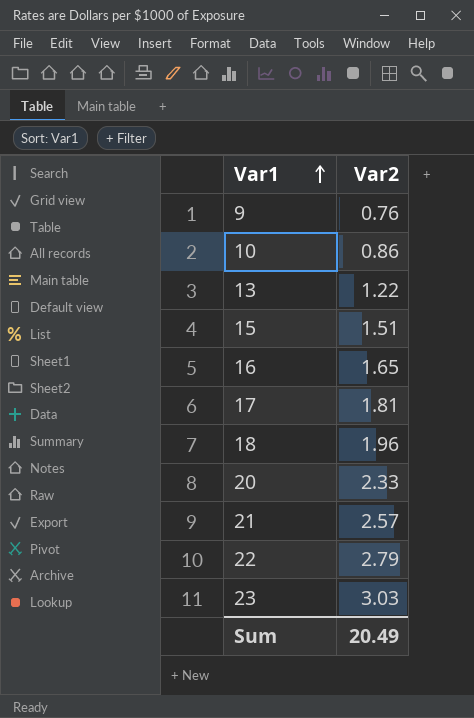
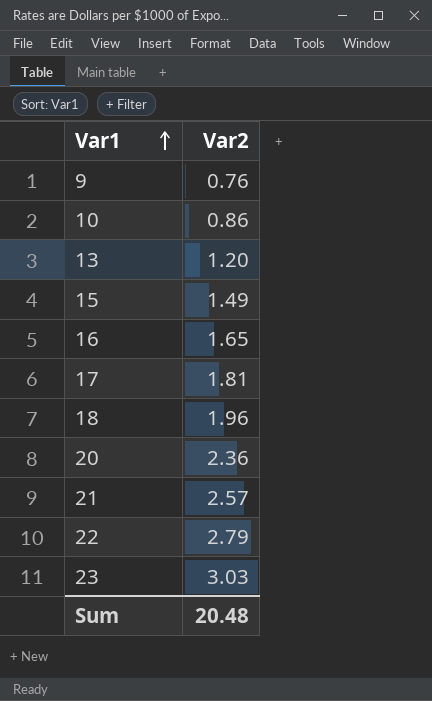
13 | Var2: 1.22 -> 1.20
15 | Var2: 1.51 -> 1.49
20 | Var2: 2.33 -> 2.36
Sum | Var2: 20.49 -> 20.48

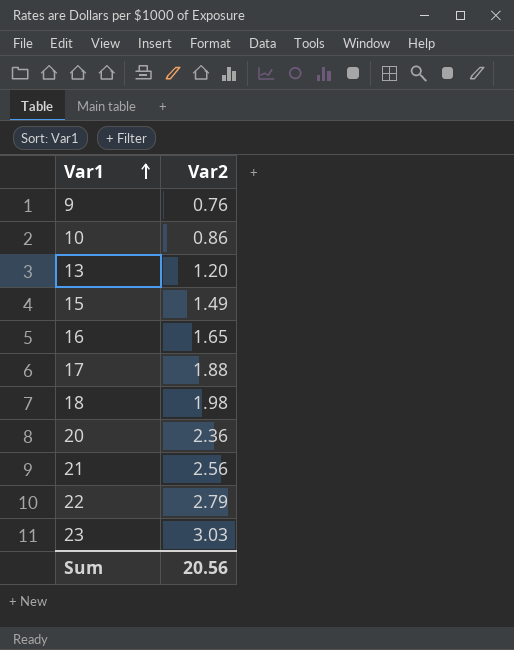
17 | Var2: 1.81 -> 1.88
18 | Var2: 1.96 -> 1.98
21 | Var2: 2.57 -> 2.56
Sum | Var2: 20.48 -> 20.56

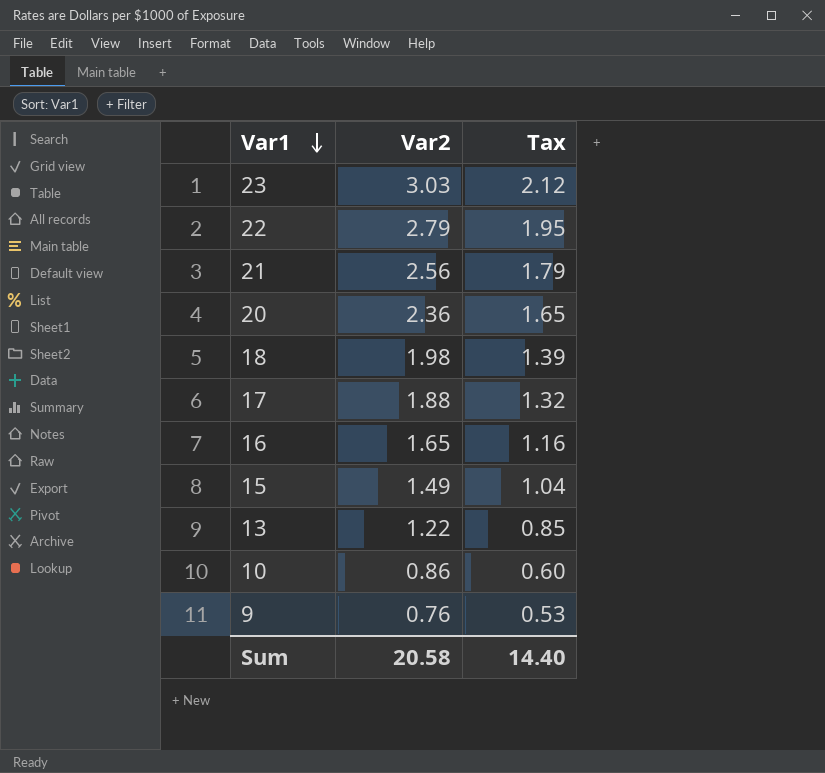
row order: Var1 ascending -> Var1 descending
column Tax | formula: none -> [Var2] * 0.7
13 | Var2: 1.20 -> 1.22
Sum | Var2: 20.56 -> 20.58

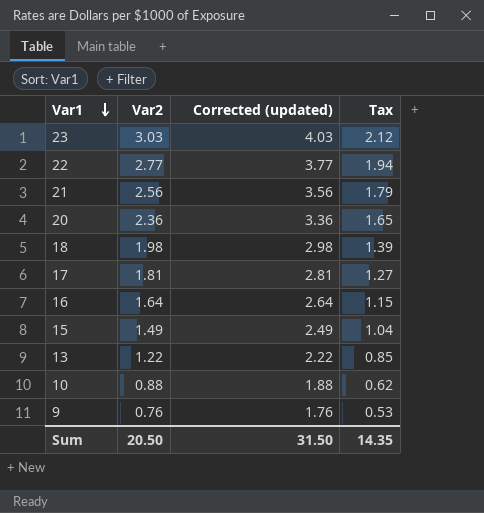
column Corrected (updated) | formula: none -> [Var2] + 1
22 | Var2: 2.79 -> 2.77
22 | Tax: 1.95 -> 1.94
17 | Var2: 1.88 -> 1.81
17 | Tax: 1.32 -> 1.27
16 | Var2: 1.65 -> 1.64
16 | Tax: 1.16 -> 1.15
10 | Var2: 0.86 -> 0.88
10 | Tax: 0.60 -> 0.62
Sum | Var2: 20.58 -> 20.50
Sum | Tax: 14.40 -> 14.35

